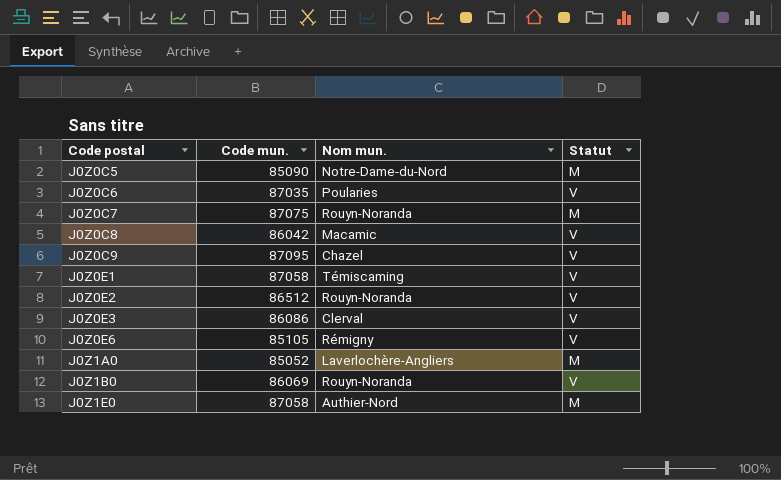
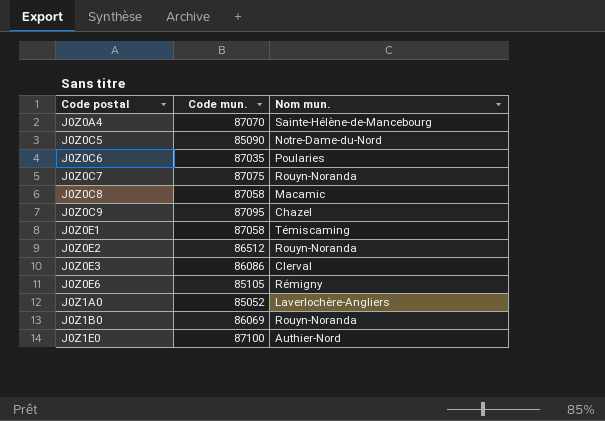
column Statut | position: 4 -> none
row J0Z0A4: none -> 87070 | Sainte-Hélène-de-Mancebourg
J0Z0C8 | Code mun.: 86042 -> 87058
J0Z1E0 | Code mun.: 87058 -> 87100

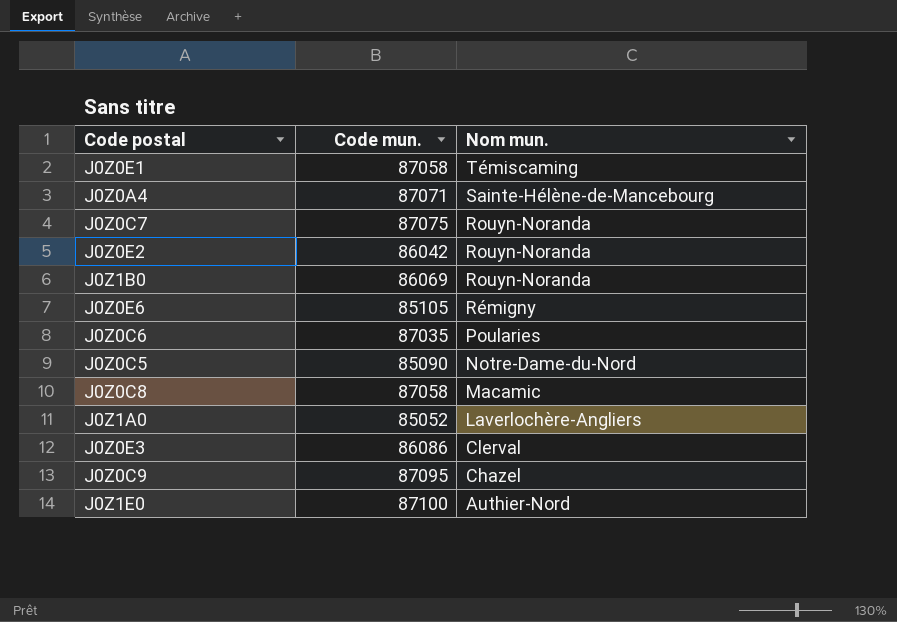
row order: Code postal ascending -> Nom mun. descending
J0Z0A4 | Code mun.: 87070 -> 87071
J0Z0E2 | Code mun.: 86512 -> 86042

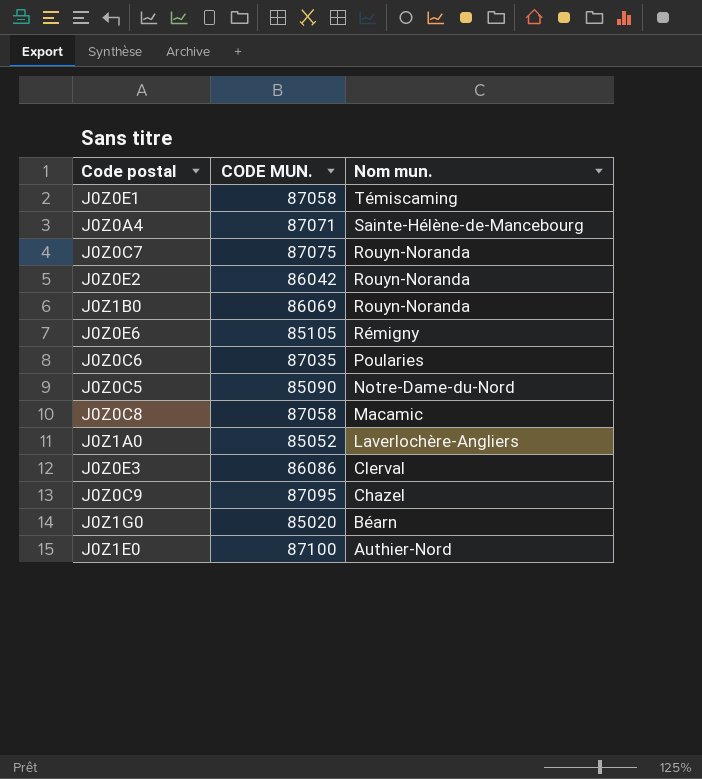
column name: Code mun. -> CODE MUN.
row J0Z1G0: none -> 85020 | Béarn

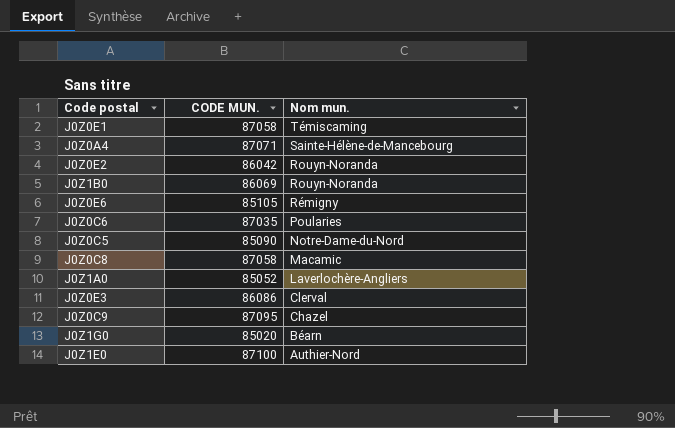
row J0Z0C7: 87075 | Rouyn-Noranda -> none

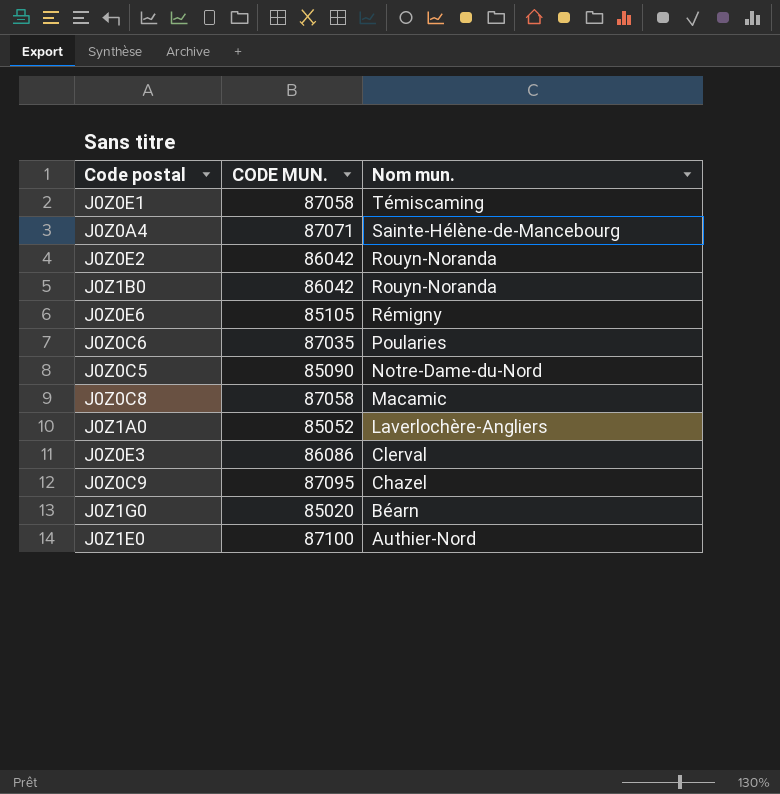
J0Z1B0 | CODE MUN.: 86069 -> 86042

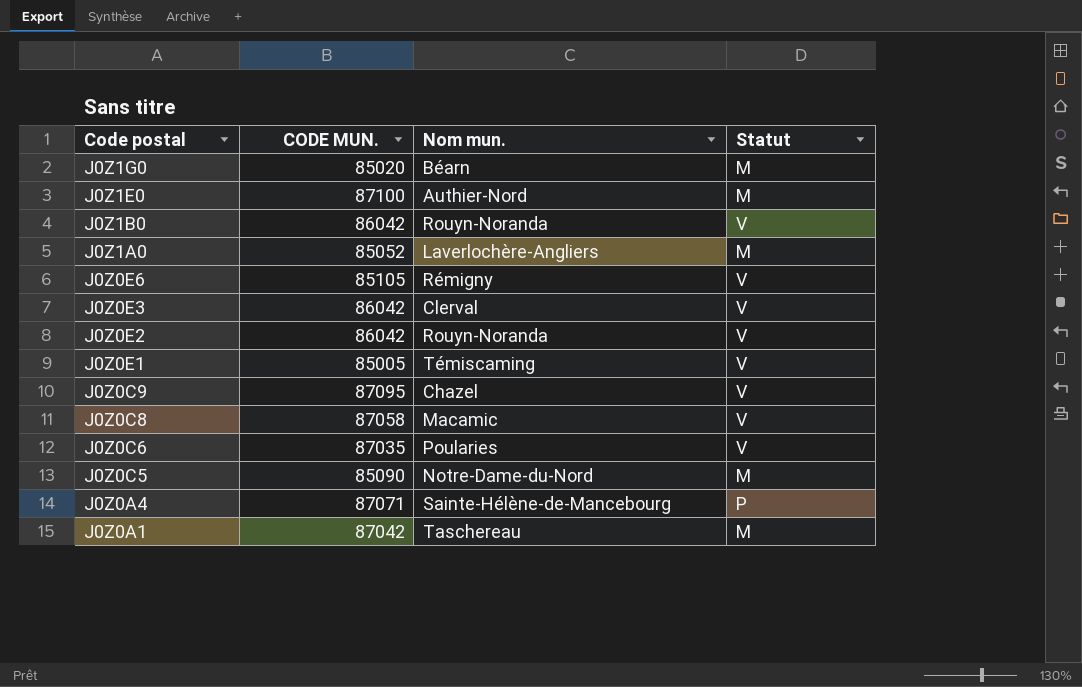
row order: Nom mun. descending -> Code postal descending
column Statut | position: none -> 4
J0Z0E3 | CODE MUN.: 86086 -> 86042
J0Z0E1 | CODE MUN.: 87058 -> 85005
row J0Z0A1: none -> 87042 | Taschereau | M

